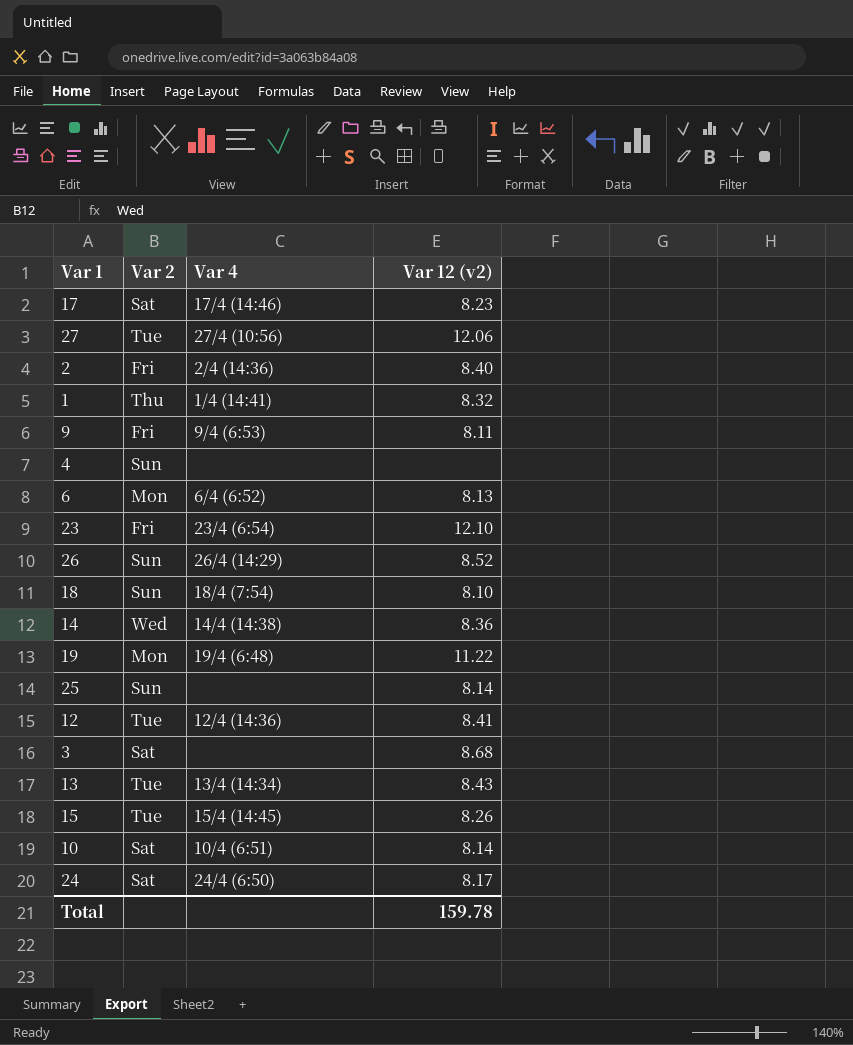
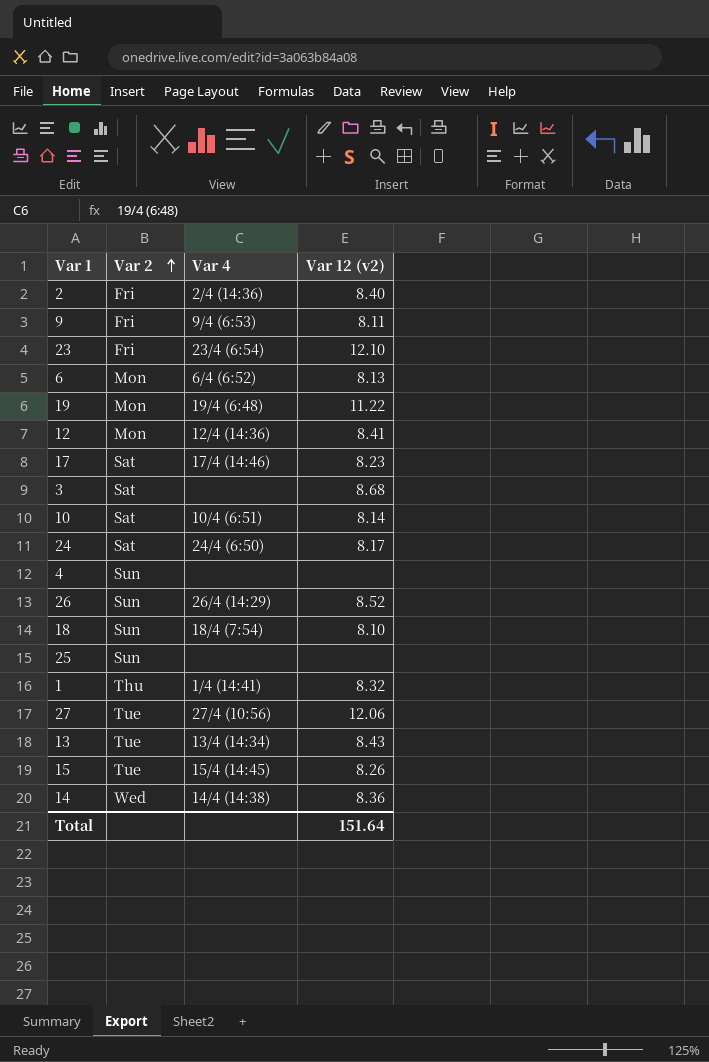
row order: none -> Var 2 ascending
12 | Var 2: Tue -> Mon
25 | Var 12 (v2): 8.14 -> none
Total | Var 12 (v2): 159.78 -> 151.64

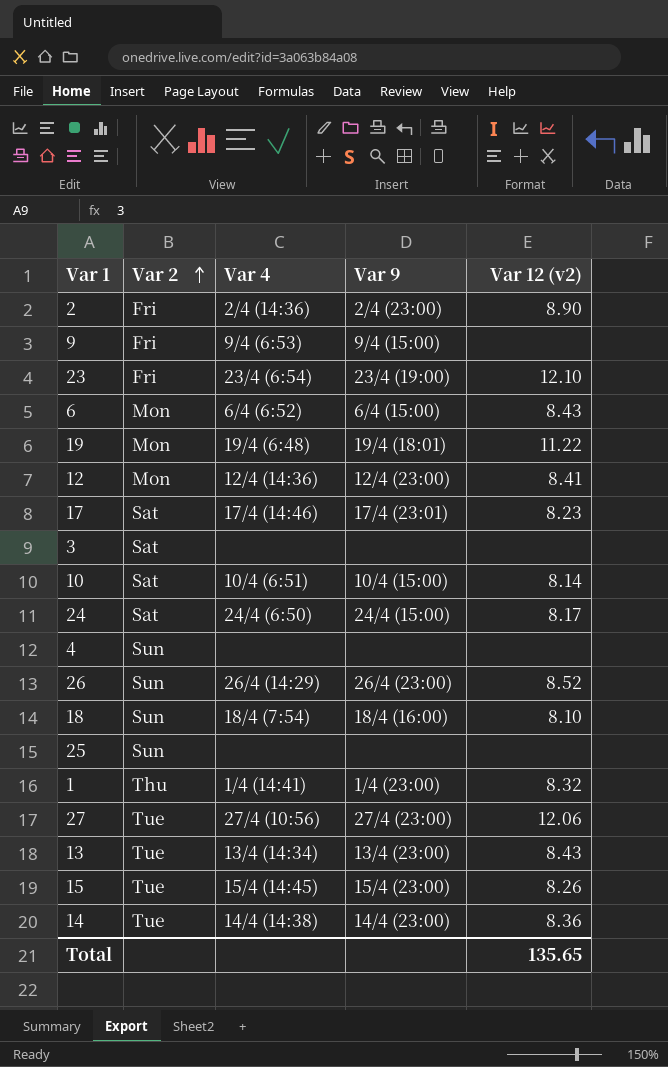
column Var 9 | position: none -> 4
2 | Var 12 (v2): 8.40 -> 8.90
9 | Var 12 (v2): 8.11 -> none
6 | Var 12 (v2): 8.13 -> 8.43
3 | Var 12 (v2): 8.68 -> none
14 | Var 2: Wed -> Tue
Total | Var 12 (v2): 151.64 -> 135.65

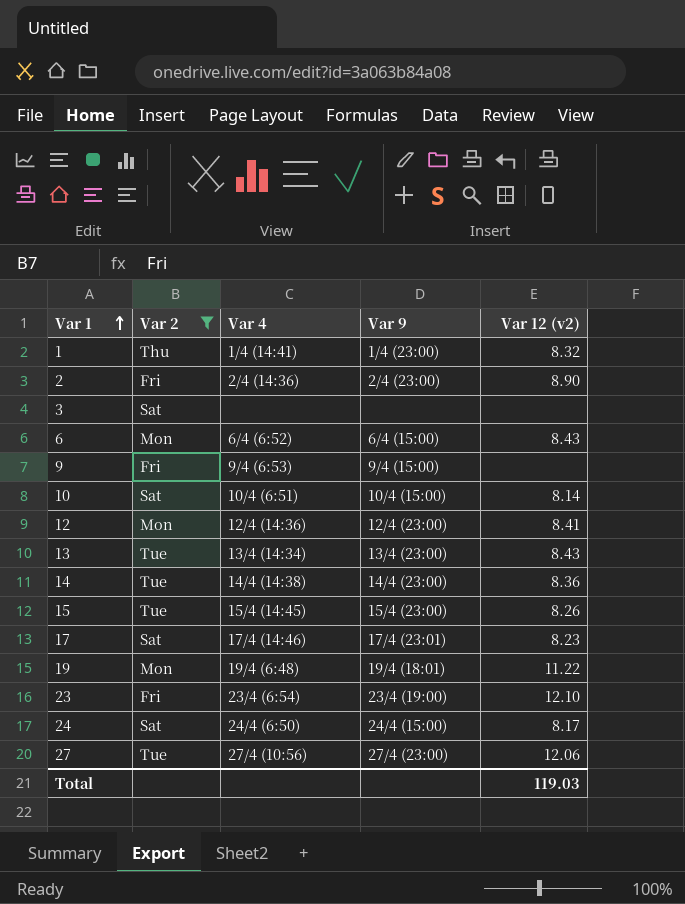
filter: none -> Var 2 != Sun
row order: Var 2 ascending -> Var 1 ascending
Total | Var 12 (v2): 135.65 -> 119.03

